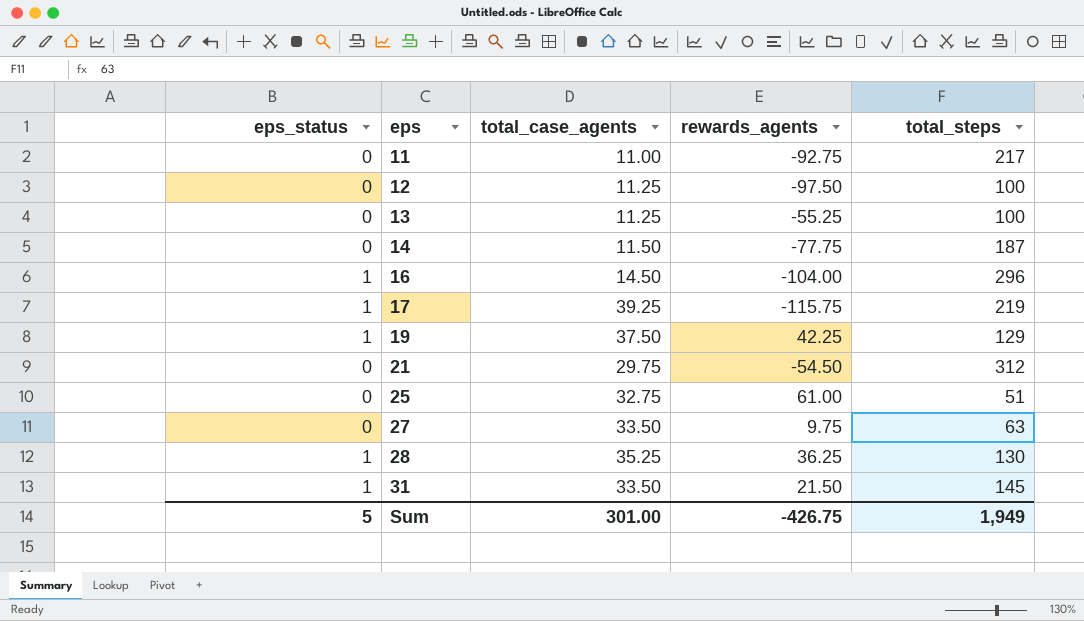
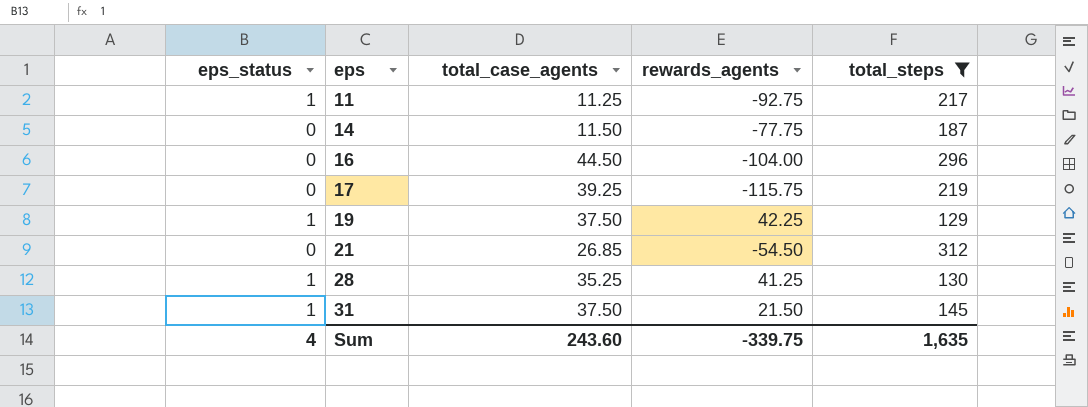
filter: none -> total_steps >= 129
11 | eps_status: 0 -> 1
11 | total_case_agents: 11.00 -> 11.25
16 | eps_status: 1 -> 0
16 | total_case_agents: 14.50 -> 44.50
17 | eps_status: 1 -> 0
21 | total_case_agents: 29.75 -> 26.85
28 | rewards_agents: 36.25 -> 41.25
31 | total_case_agents: 33.50 -> 37.50
Sum | eps_status: 5 -> 4
Sum | total_case_agents: 301.00 -> 243.60
Sum | rewards_agents: -426.75 -> -339.75
Sum | total_steps: 1,949 -> 1,635

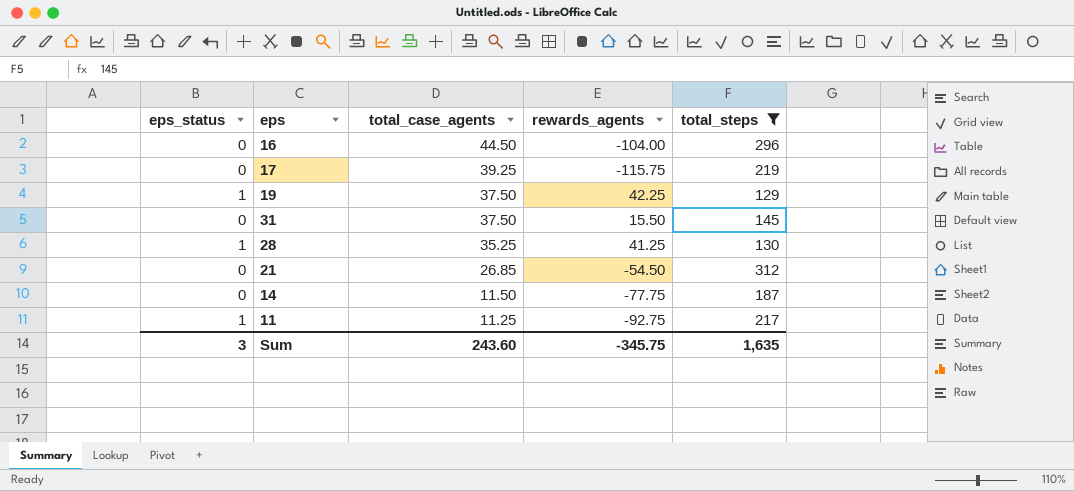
row order: eps ascending -> total_case_agents descending
31 | eps_status: 1 -> 0
31 | rewards_agents: 21.50 -> 15.50
Sum | eps_status: 4 -> 3
Sum | rewards_agents: -339.75 -> -345.75

